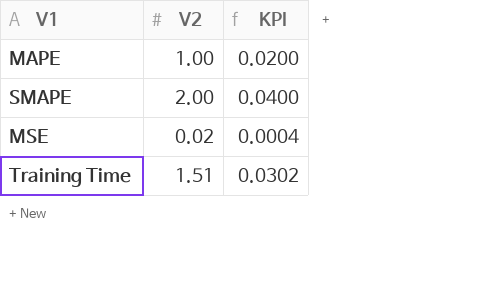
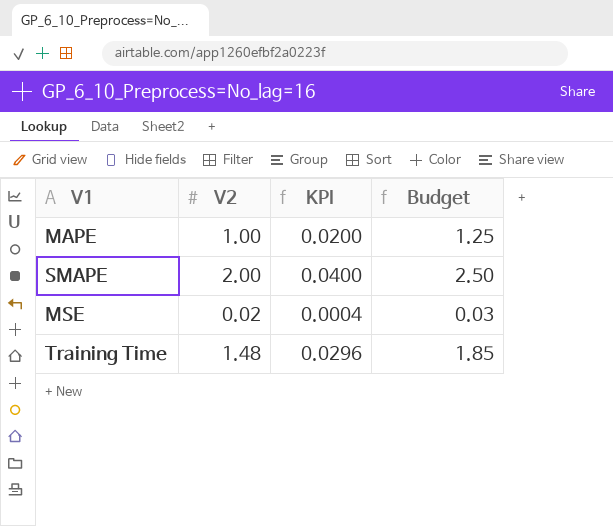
column Budget | formula: none -> [V2] * 1.25
Training Time | V2: 1.51 -> 1.48
Training Time | KPI: 0.0302 -> 0.0296

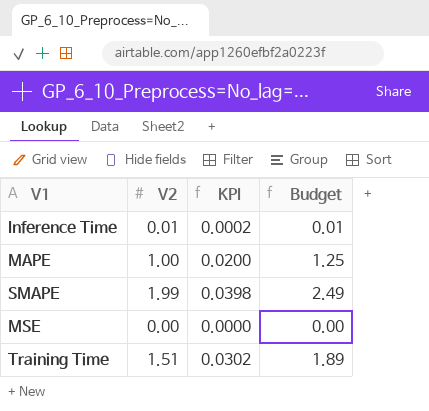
row Inference Time: none -> 0.01 | 0.0002 | 0.01
SMAPE | V2: 2.00 -> 1.99
SMAPE | KPI: 0.0400 -> 0.0398
SMAPE | Budget: 2.50 -> 2.49
MSE | V2: 0.02 -> 0.00
MSE | KPI: 0.0004 -> 0.0000
MSE | Budget: 0.03 -> 0.00
Training Time | V2: 1.48 -> 1.51
Training Time | KPI: 0.0296 -> 0.0302
Training Time | Budget: 1.85 -> 1.89

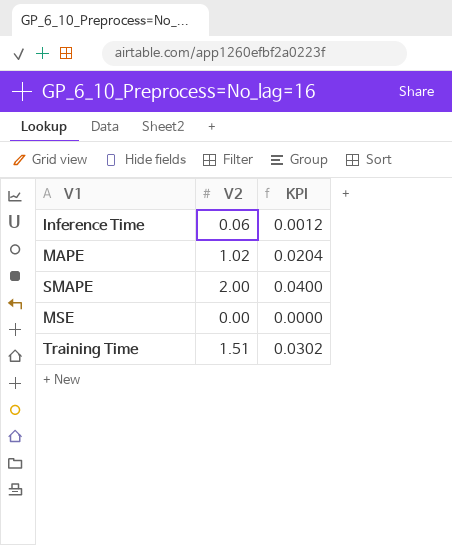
column Budget | formula: [V2] * 1.25 -> none
Inference Time | V2: 0.01 -> 0.06
Inference Time | KPI: 0.0002 -> 0.0012
MAPE | V2: 1.00 -> 1.02
MAPE | KPI: 0.0200 -> 0.0204
SMAPE | V2: 1.99 -> 2.00
SMAPE | KPI: 0.0398 -> 0.0400

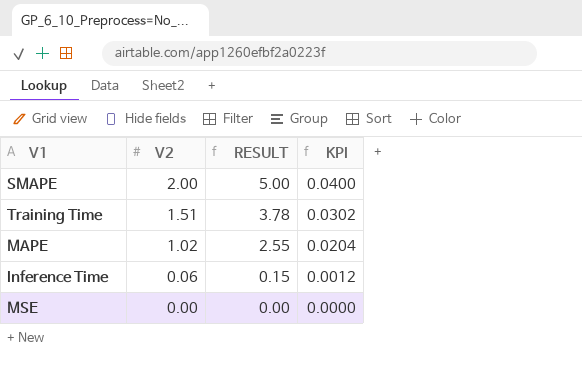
row order: none -> V2 descending
column RESULT | formula: none -> [V2] * 2.5

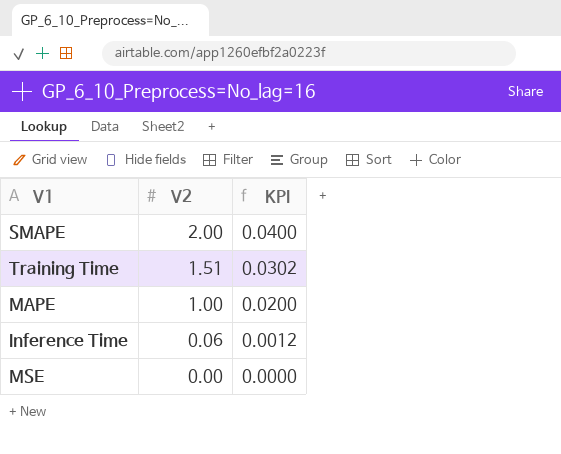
column RESULT | formula: [V2] * 2.5 -> none
MAPE | V2: 1.02 -> 1.00
MAPE | KPI: 0.0204 -> 0.0200

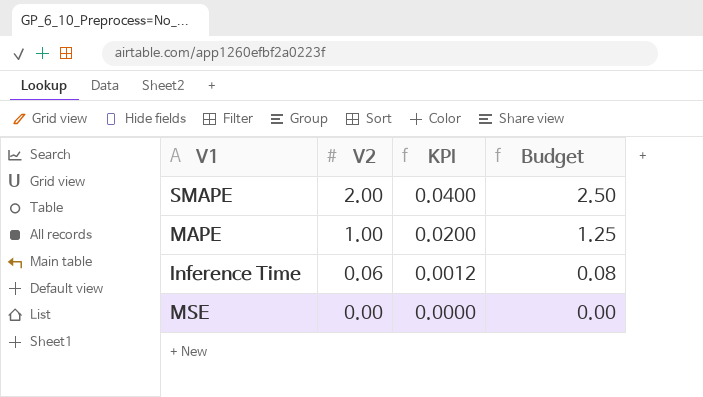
column Budget | formula: none -> [V2] * 1.25
row Training Time: 1.51 | 0.0302 -> none

